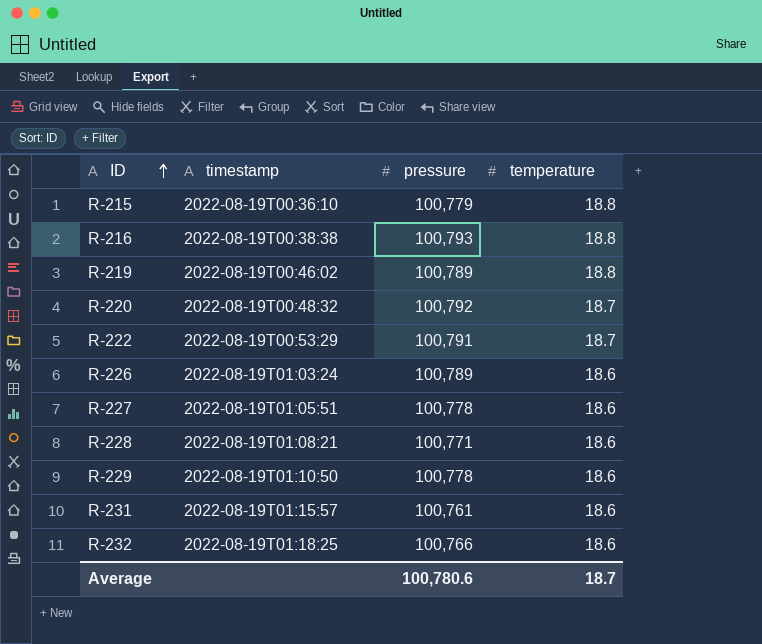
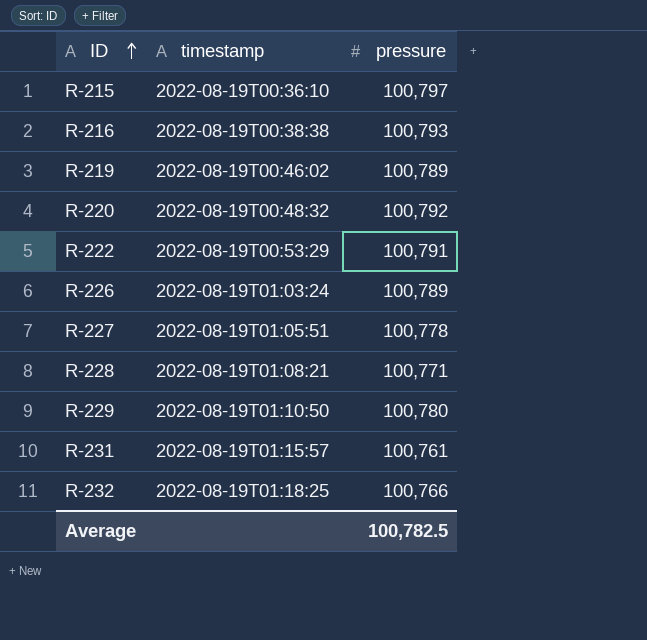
column temperature | position: 4 -> none
R-215 | pressure: 100,779 -> 100,797
R-229 | pressure: 100,778 -> 100,780
Average | pressure: 100,780.6 -> 100,782.5

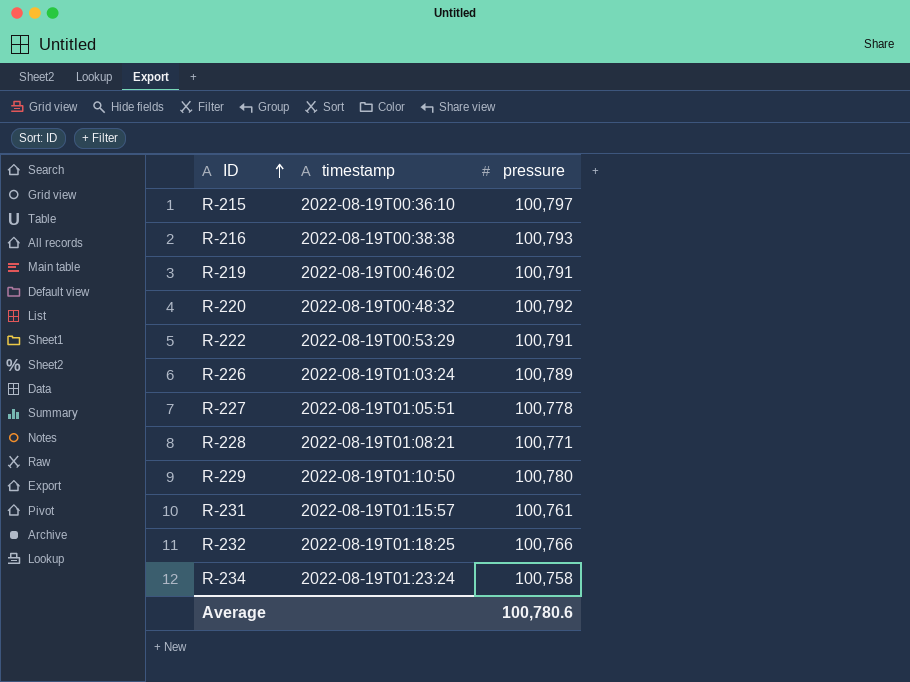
R-219 | pressure: 100,789 -> 100,791
row R-234: none -> 2022-08-19T01:23:24 | 100,758
Average | pressure: 100,782.5 -> 100,780.6

